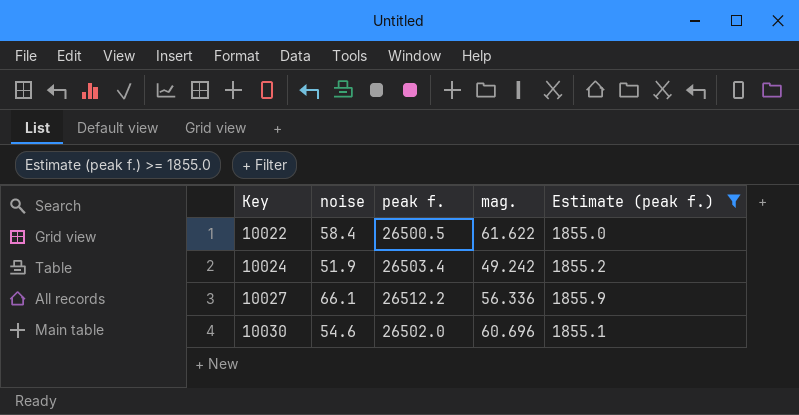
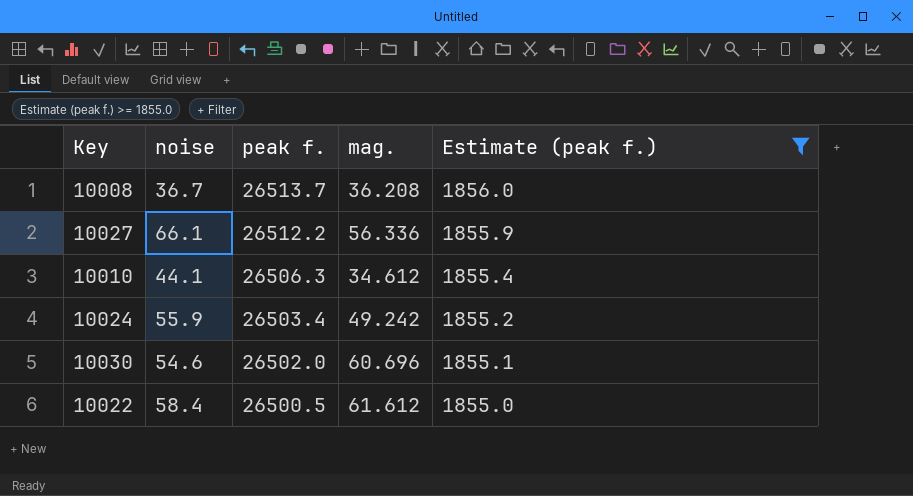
row order: Key ascending -> peak f. descending
row 10008: none -> 36.7 | 26513.7 | 36.208 | 1856.0
row 10010: none -> 44.1 | 26506.3 | 34.612 | 1855.4
10024 | noise: 51.9 -> 55.9
10022 | mag.: 61.622 -> 61.612

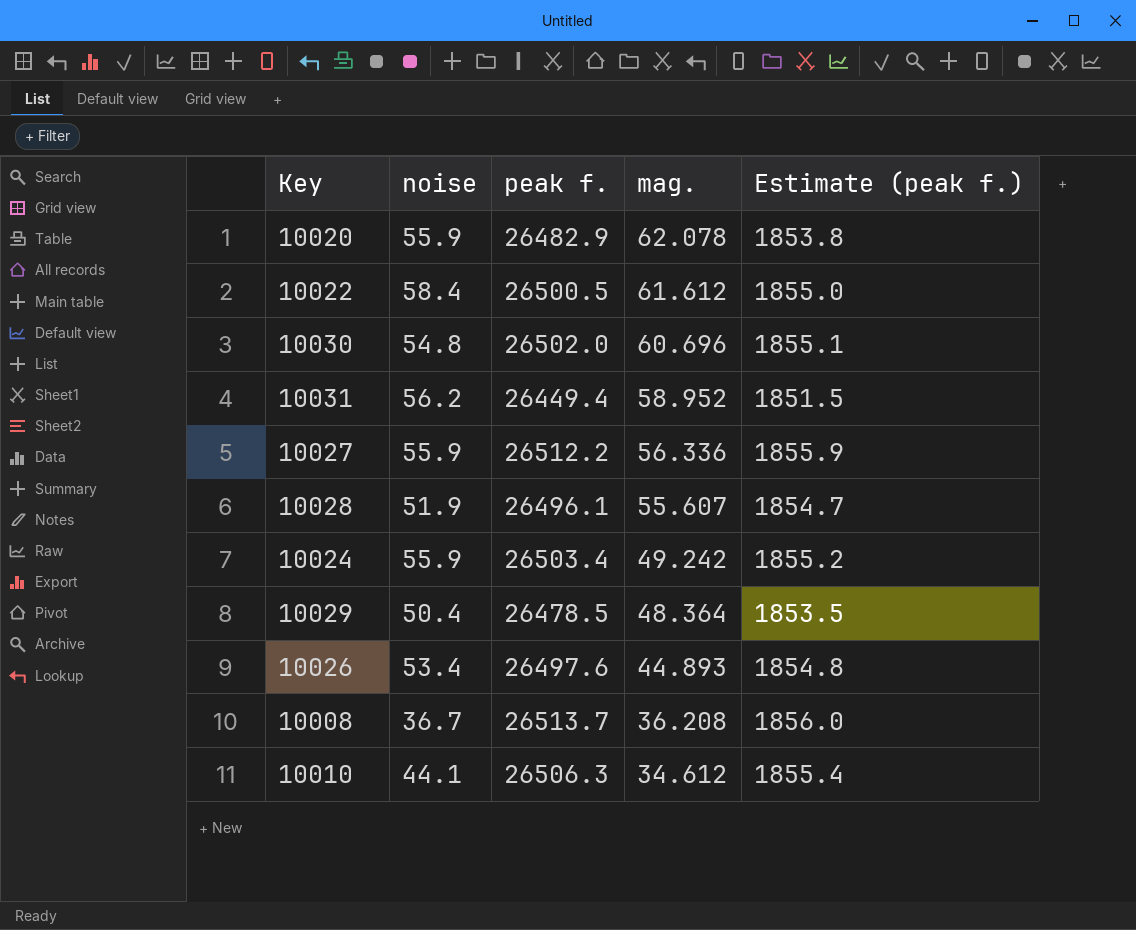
filter: Estimate (peak f.) >= 1855.0 -> none
row order: peak f. descending -> mag. descending
10030 | noise: 54.6 -> 54.8
10027 | noise: 66.1 -> 55.9

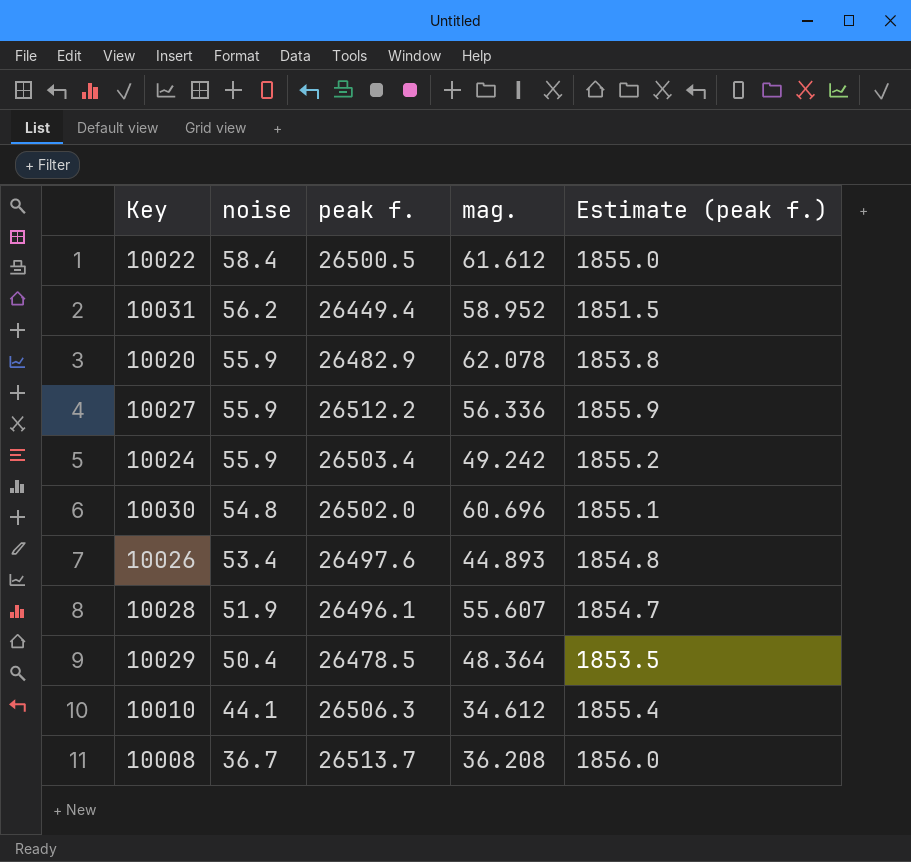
row order: mag. descending -> noise descending

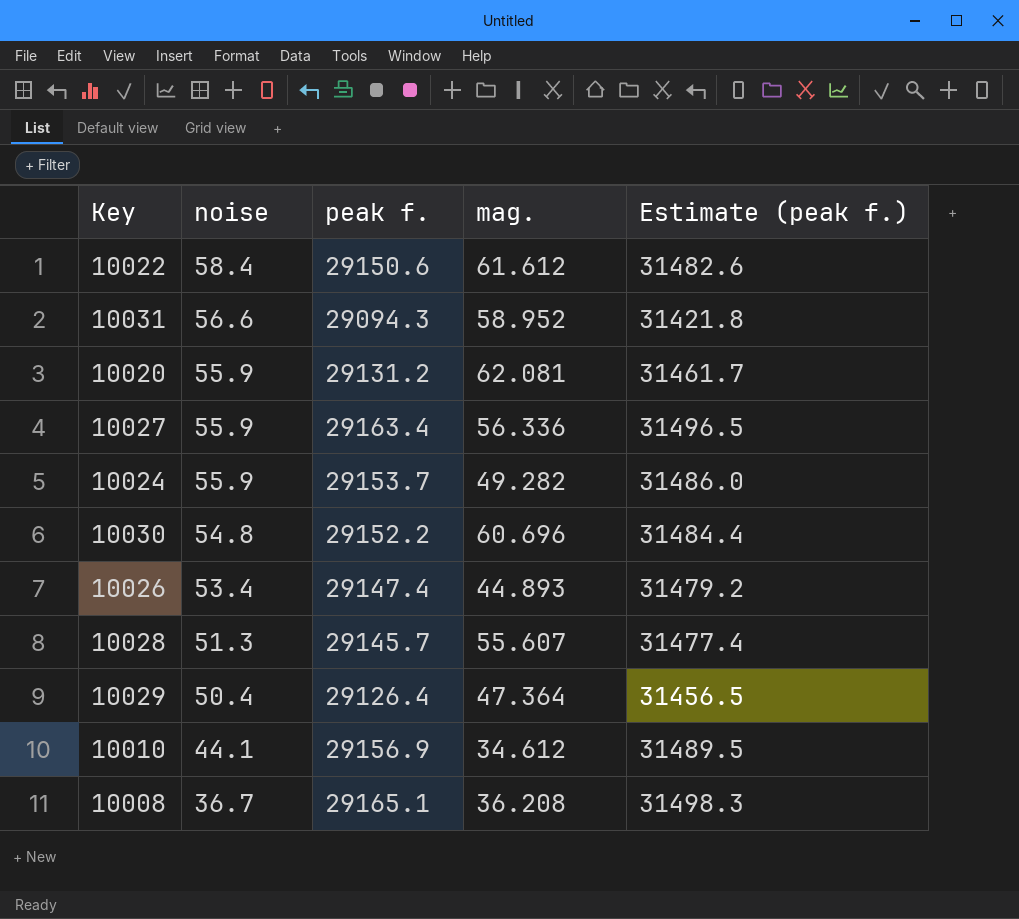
column Estimate (peak f.) | formula: [peak f.] * 0.07 -> [peak f.] * 1.08
10022 | peak f.: 26500.5 -> 29150.6
10031 | noise: 56.2 -> 56.6
10031 | peak f.: 26449.4 -> 29094.3
10020 | peak f.: 26482.9 -> 29131.2
10020 | mag.: 62.078 -> 62.081
10027 | peak f.: 26512.2 -> 29163.4
10024 | peak f.: 26503.4 -> 29153.7
10024 | mag.: 49.242 -> 49.282
10030 | peak f.: 26502.0 -> 29152.2
10026 | peak f.: 26497.6 -> 29147.4
10028 | noise: 51.9 -> 51.3
10028 | peak f.: 26496.1 -> 29145.7
10029 | peak f.: 26478.5 -> 29126.4
10029 | mag.: 48.364 -> 47.364
10010 | peak f.: 26506.3 -> 29156.9
10008 | peak f.: 26513.7 -> 29165.1

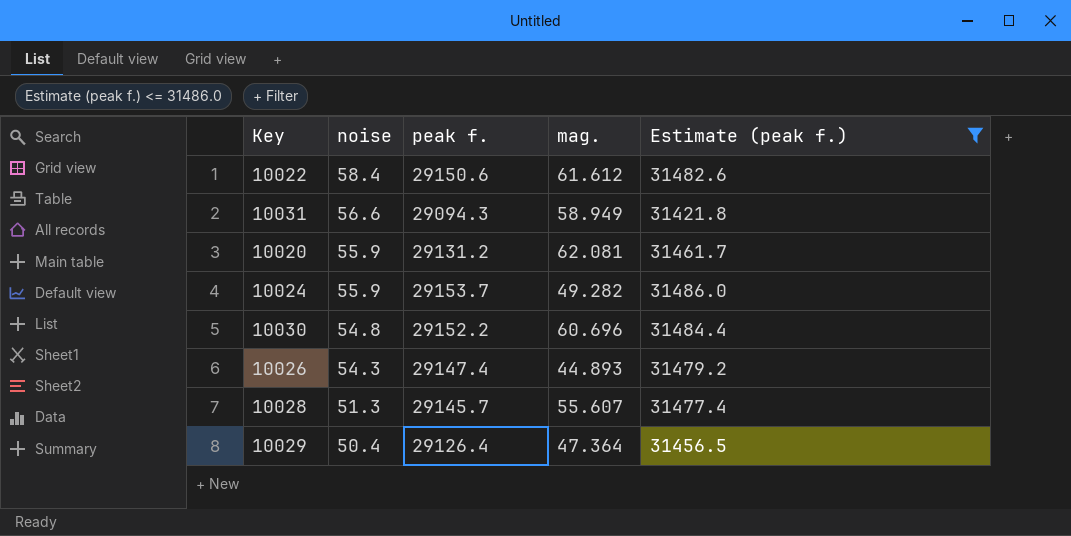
filter: none -> Estimate (peak f.) <= 31486.0
10031 | mag.: 58.952 -> 58.949
10026 | noise: 53.4 -> 54.3

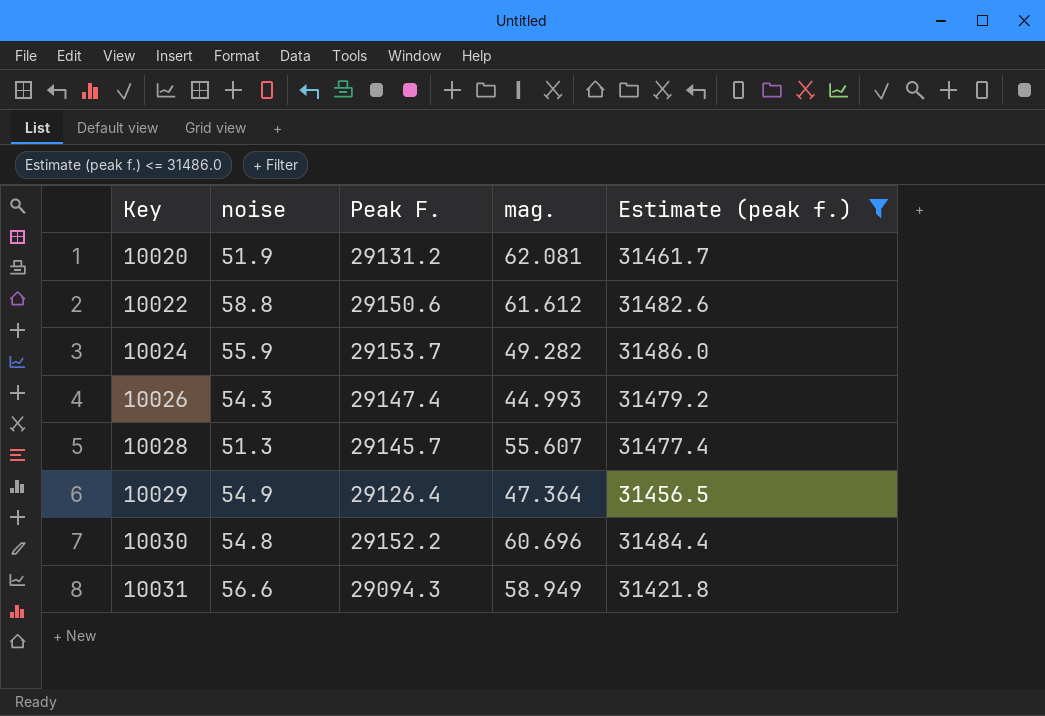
row order: noise descending -> Key ascending
column name: peak f. -> Peak F.
10020 | noise: 55.9 -> 51.9
10022 | noise: 58.4 -> 58.8
10026 | mag.: 44.893 -> 44.993
10029 | noise: 50.4 -> 54.9

